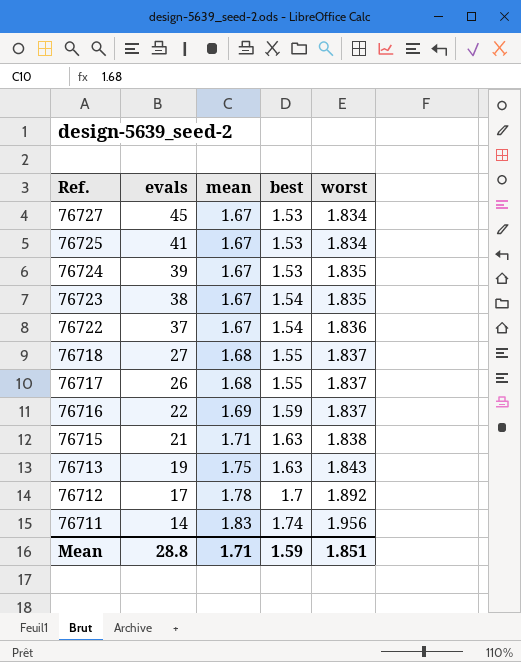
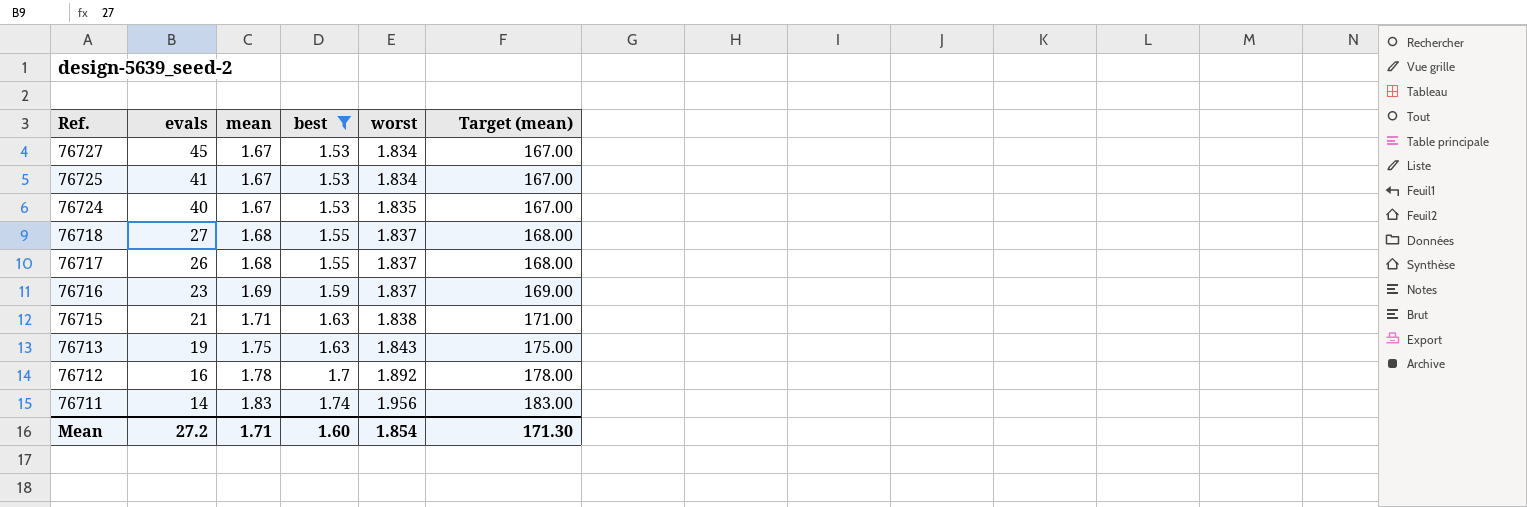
filter: none -> best != 1.54
column Target (mean) | formula: none -> [mean] * 100
76724 | evals: 39 -> 40
76716 | evals: 22 -> 23
76712 | evals: 17 -> 16
Mean | evals: 28.8 -> 27.2
Mean | best: 1.59 -> 1.60
Mean | worst: 1.851 -> 1.854

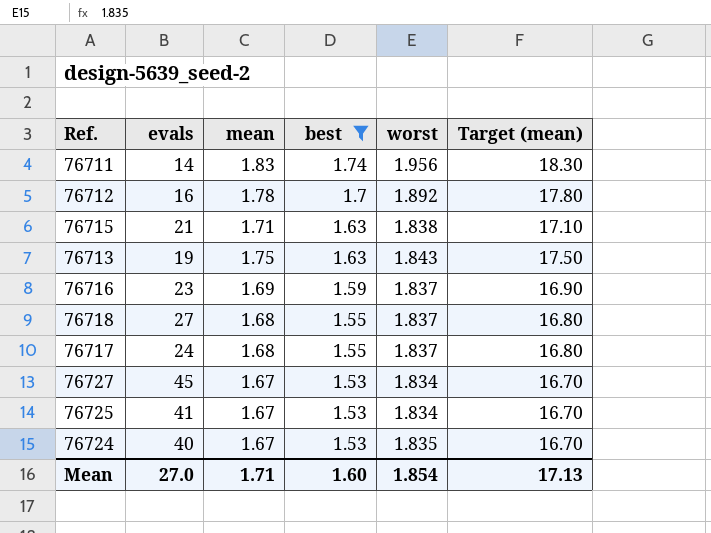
row order: Ref. descending -> best descending
column Target (mean) | formula: [mean] * 100 -> [mean] * 10
76717 | evals: 26 -> 24
Mean | evals: 27.2 -> 27.0
Mean | Target (mean): 171.30 -> 17.13

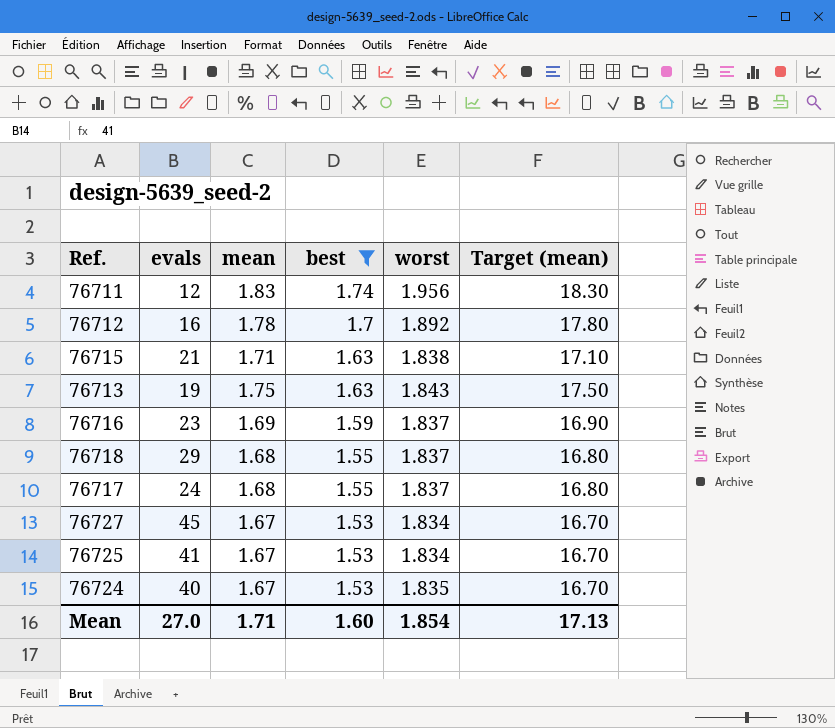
76711 | evals: 14 -> 12
76718 | evals: 27 -> 29

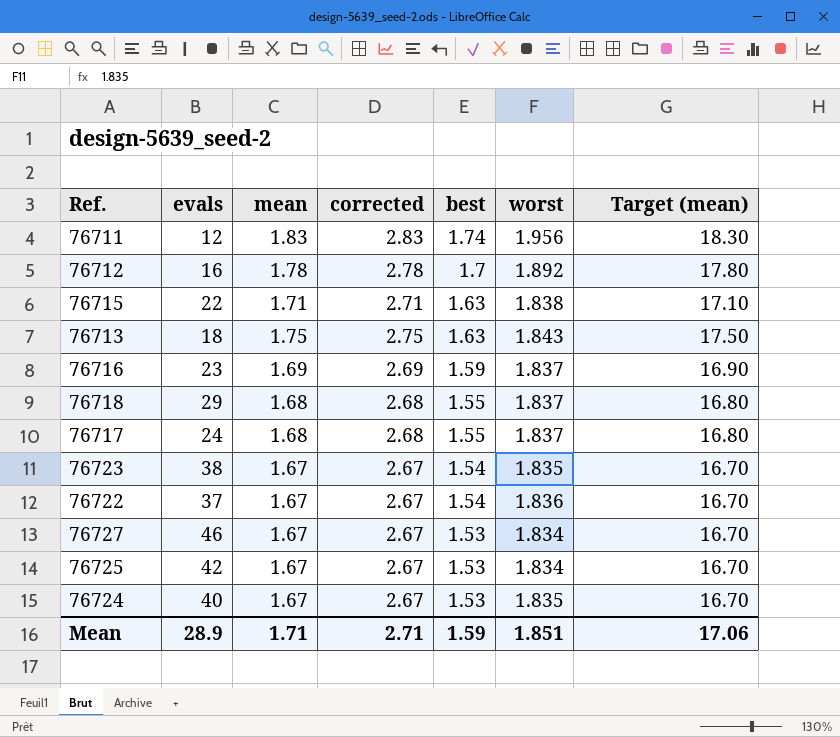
filter: best != 1.54 -> none
column corrected | formula: none -> [mean] + 1
76715 | evals: 21 -> 22
76713 | evals: 19 -> 18
76727 | evals: 45 -> 46
76725 | evals: 41 -> 42
Mean | evals: 27.0 -> 28.9
Mean | best: 1.60 -> 1.59
Mean | worst: 1.854 -> 1.851
Mean | Target (mean): 17.13 -> 17.06

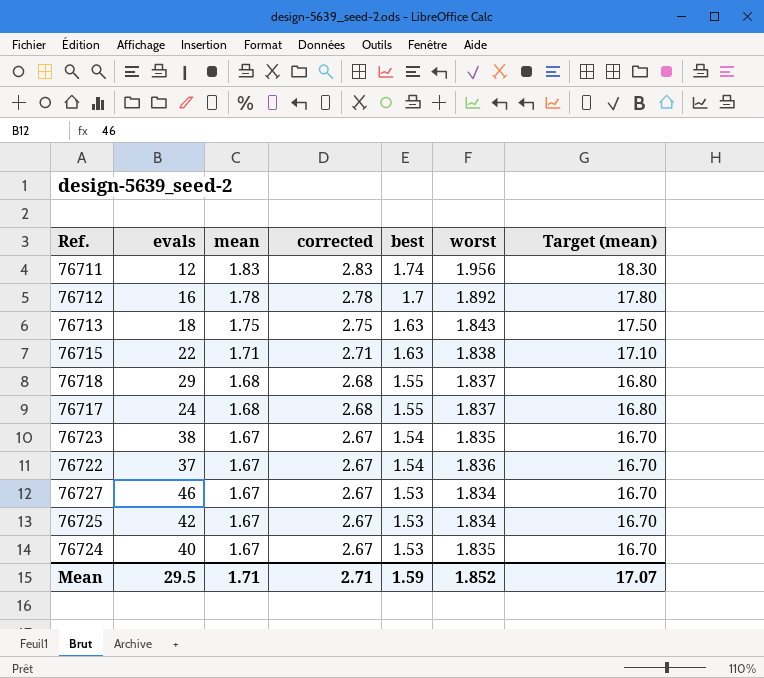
row order: best descending -> mean descending
row 76716: 23 | 1.69 | 2.69 | 1.59 | 1.837 | 16.90 -> none
Mean | evals: 28.9 -> 29.5
Mean | worst: 1.851 -> 1.852
Mean | Target (mean): 17.06 -> 17.07

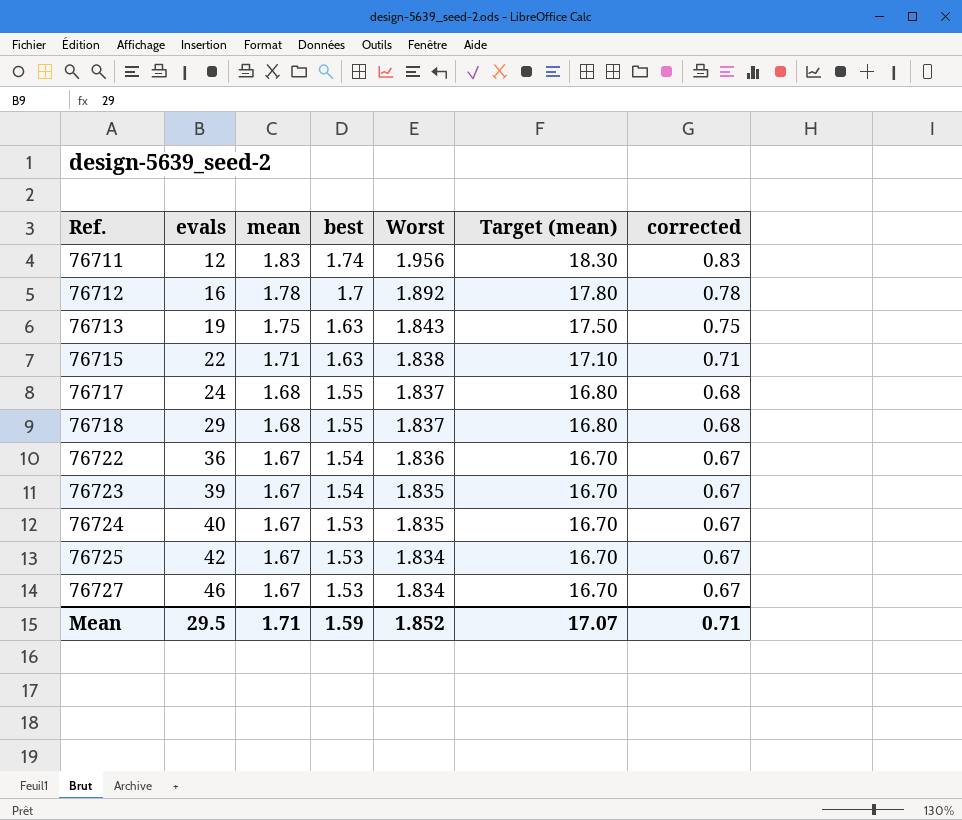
row order: mean descending -> Ref. ascending
column name: worst -> Worst
column corrected | formula: [mean] + 1 -> [mean] - 1
column corrected | position: 4 -> 7
76713 | evals: 18 -> 19
76722 | evals: 37 -> 36
76723 | evals: 38 -> 39
Mean | corrected: 2.71 -> 0.71

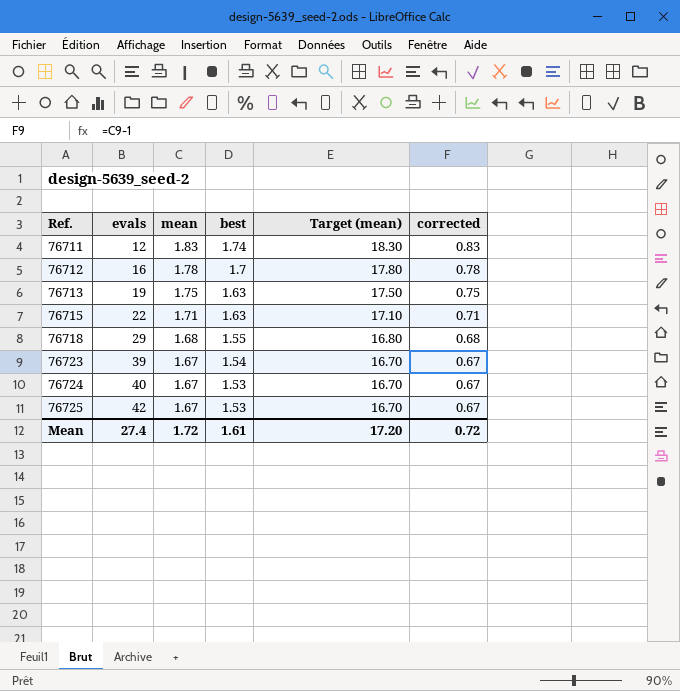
column Worst | position: 5 -> none
row 76717: 24 | 1.68 | 1.55 | 1.837 | 16.80 | 0.68 -> none
row 76722: 36 | 1.67 | 1.54 | 1.836 | 16.70 | 0.67 -> none
row 76727: 46 | 1.67 | 1.53 | 1.834 | 16.70 | 0.67 -> none
Mean | evals: 29.5 -> 27.4
Mean | mean: 1.71 -> 1.72
Mean | best: 1.59 -> 1.61
Mean | Target (mean): 17.07 -> 17.20
Mean | corrected: 0.71 -> 0.72

